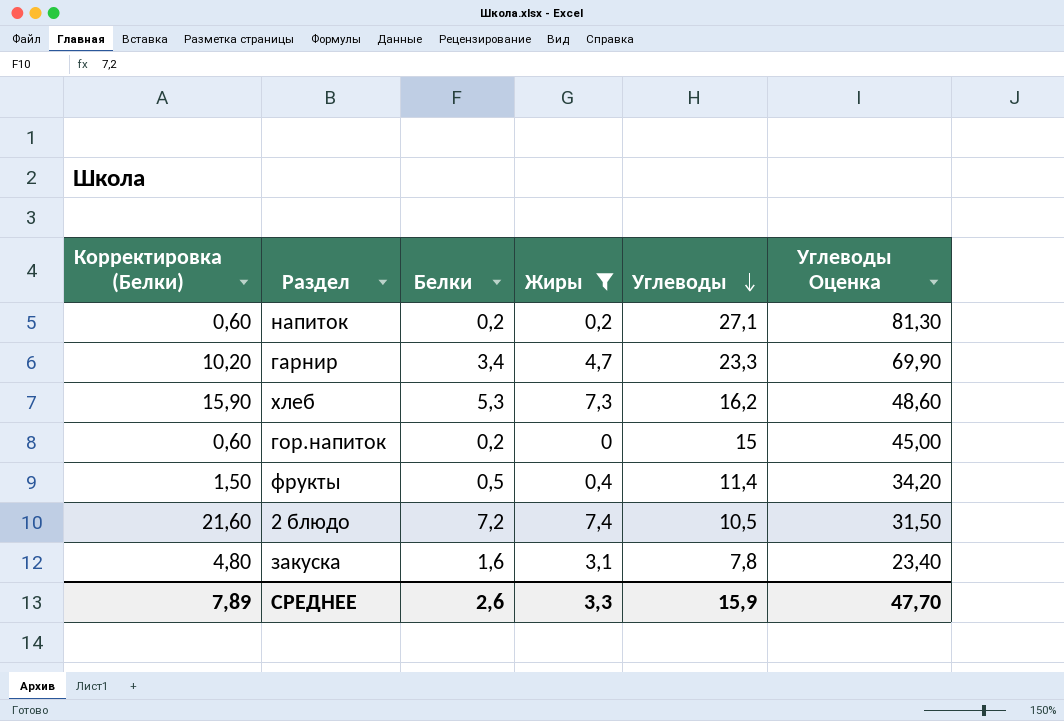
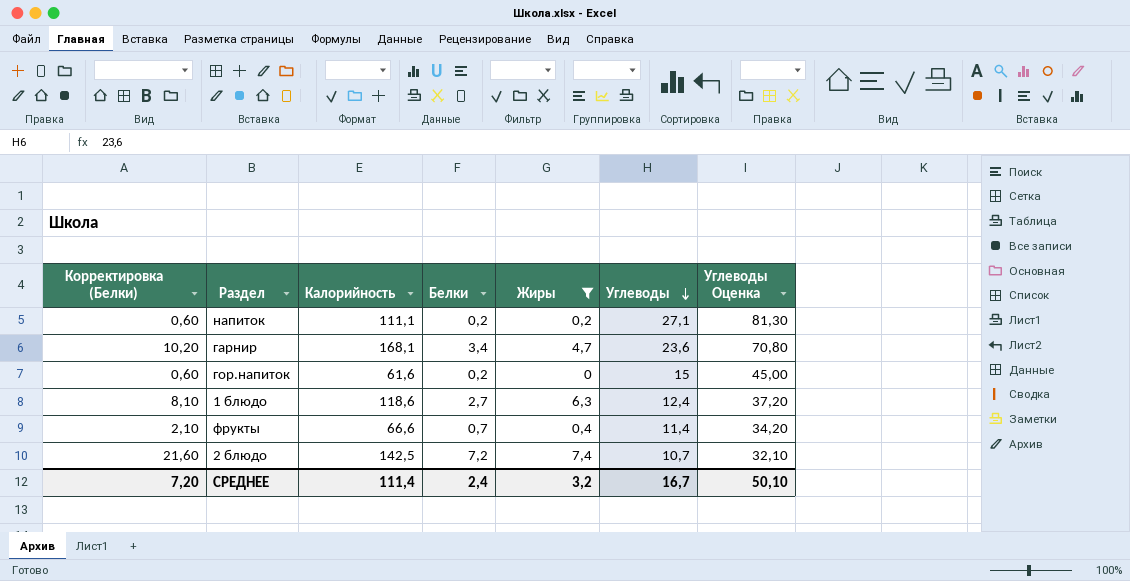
column Калорийность | position: none -> 3
row хлеб: 15,90 | 5,3 | 7,3 | 16,2 | 48,60 -> none
row закуска: 4,80 | 1,6 | 3,1 | 7,8 | 23,40 -> none
гарнир | Углеводы: 23,3 -> 23,6
гарнир | Углеводы Оценка: 69,90 -> 70,80
row 1 блюдо: none -> 8,10 | 118,6 | 2,7 | 6,3 | 12,4 | 37,20
фрукты | Корректировка (Белки): 1,50 -> 2,10
фрукты | Белки: 0,5 -> 0,7
2 блюдо | Углеводы: 10,5 -> 10,7
2 блюдо | Углеводы Оценка: 31,50 -> 32,10
СРЕДНЕЕ | Корректировка (Белки): 7,89 -> 7,20
СРЕДНЕЕ | Белки: 2,6 -> 2,4
СРЕДНЕЕ | Жиры: 3,3 -> 3,2
СРЕДНЕЕ | Углеводы: 15,9 -> 16,7
СРЕДНЕЕ | Углеводы Оценка: 47,70 -> 50,10

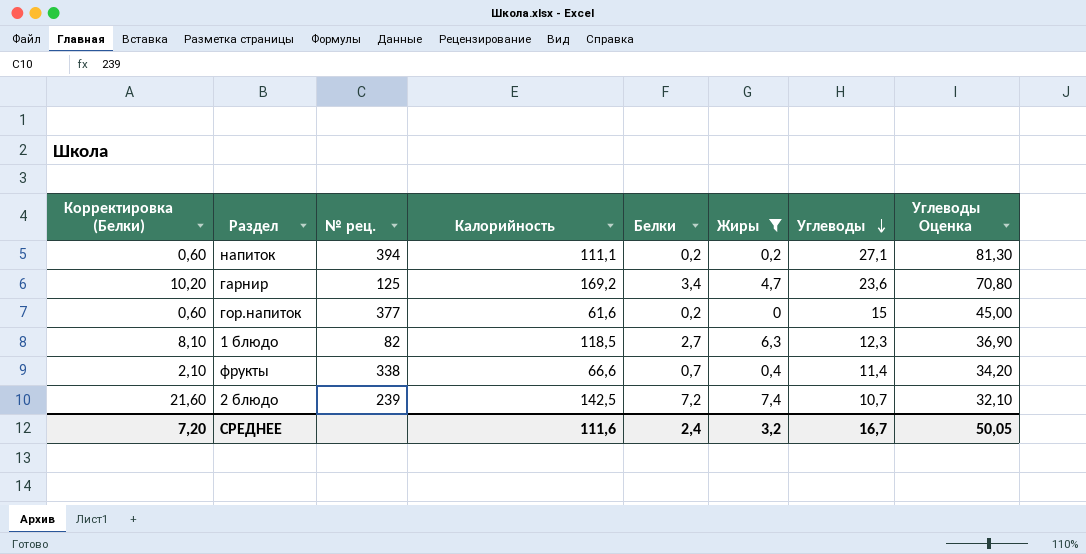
column № рец. | position: none -> 3
гарнир | Калорийность: 168,1 -> 169,2
1 блюдо | Калорийность: 118,6 -> 118,5
1 блюдо | Углеводы: 12,4 -> 12,3
1 блюдо | Углеводы Оценка: 37,20 -> 36,90
СРЕДНЕЕ | Калорийность: 111,4 -> 111,6
СРЕДНЕЕ | Углеводы Оценка: 50,10 -> 50,05

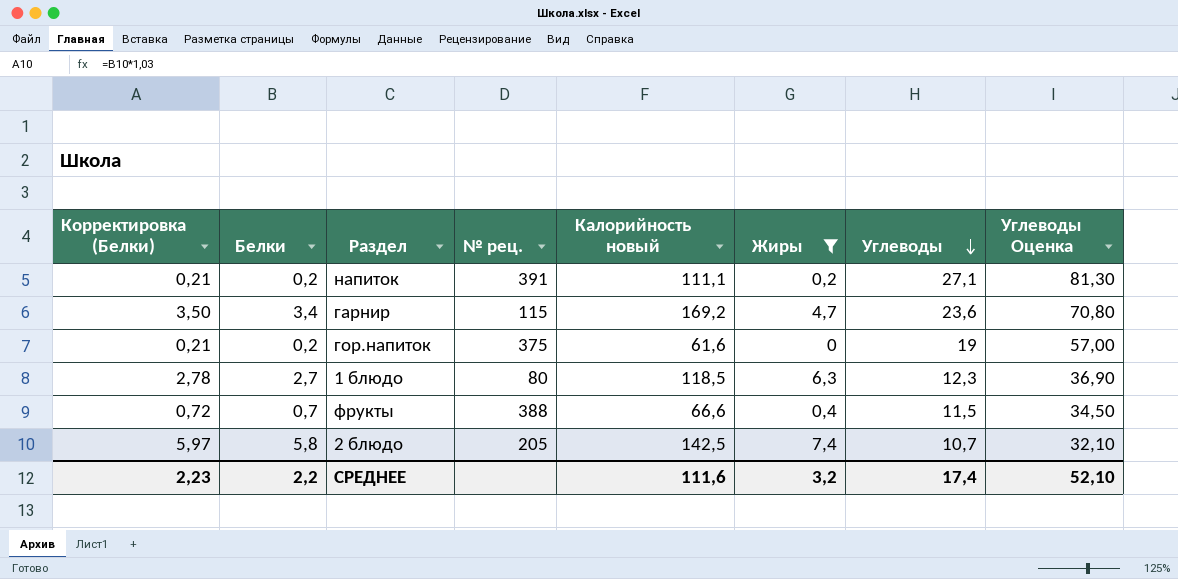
column Корректировка (Белки) | formula: [Белки] * 3 -> [Белки] * 1,03
column Белки | position: 5 -> 2
column name: Калорийность -> Калорийность новый
напиток | № рец.: 394 -> 391
гарнир | № рец.: 125 -> 115
гор.напиток | № рец.: 377 -> 375
гор.напиток | Углеводы: 15 -> 19
гор.напиток | Углеводы Оценка: 45,00 -> 57,00
1 блюдо | № рец.: 82 -> 80
фрукты | № рец.: 338 -> 388
фрукты | Углеводы: 11,4 -> 11,5
фрукты | Углеводы Оценка: 34,20 -> 34,50
2 блюдо | Белки: 7,2 -> 5,8
2 блюдо | № рец.: 239 -> 205
СРЕДНЕЕ | Корректировка (Белки): 7,20 -> 2,23
СРЕДНЕЕ | Белки: 2,4 -> 2,2
СРЕДНЕЕ | Углеводы: 16,7 -> 17,4
СРЕДНЕЕ | Углеводы Оценка: 50,05 -> 52,10

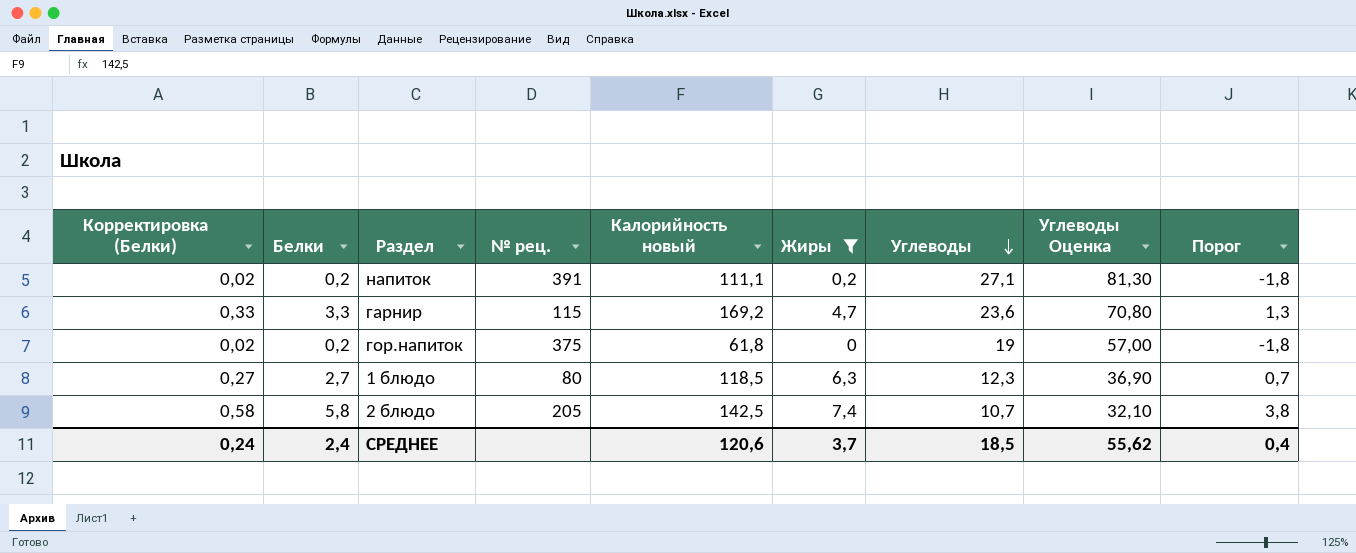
column Корректировка (Белки) | formula: [Белки] * 1,03 -> [Белки] * 0,1
column Порог | formula: none -> [Белки] - 2
row фрукты: 0,72 | 0,7 | 388 | 66,6 | 0,4 | 11,5 | 34,50 -> none
гарнир | Белки: 3,4 -> 3,3
гор.напиток | Калорийность новый: 61,6 -> 61,8
СРЕДНЕЕ | Корректировка (Белки): 2,23 -> 0,24
СРЕДНЕЕ | Белки: 2,2 -> 2,4
СРЕДНЕЕ | Калорийность новый: 111,6 -> 120,6
СРЕДНЕЕ | Жиры: 3,2 -> 3,7
СРЕДНЕЕ | Углеводы: 17,4 -> 18,5
СРЕДНЕЕ | Углеводы Оценка: 52,10 -> 55,62

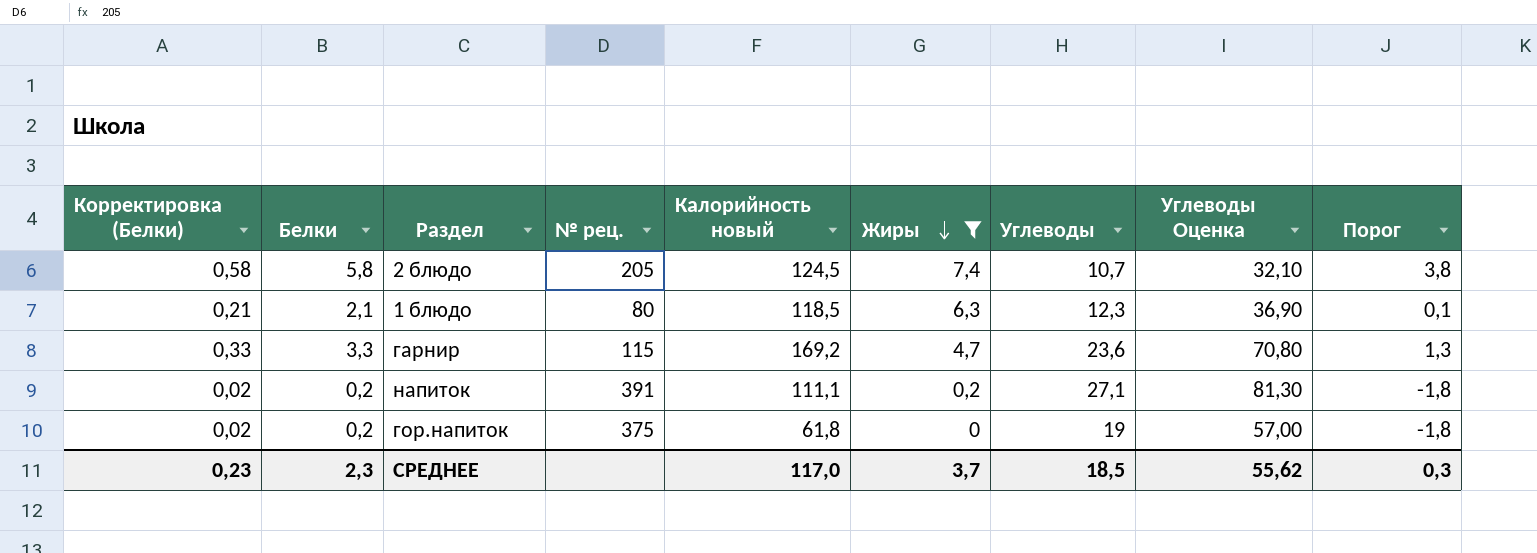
row order: Углеводы descending -> Жиры descending
2 блюдо | Калорийность новый: 142,5 -> 124,5
1 блюдо | Корректировка (Белки): 0,27 -> 0,21
1 блюдо | Белки: 2,7 -> 2,1
1 блюдо | Порог: 0,7 -> 0,1
СРЕДНЕЕ | Корректировка (Белки): 0,24 -> 0,23
СРЕДНЕЕ | Белки: 2,4 -> 2,3
СРЕДНЕЕ | Калорийность новый: 120,6 -> 117,0
СРЕДНЕЕ | Порог: 0,4 -> 0,3

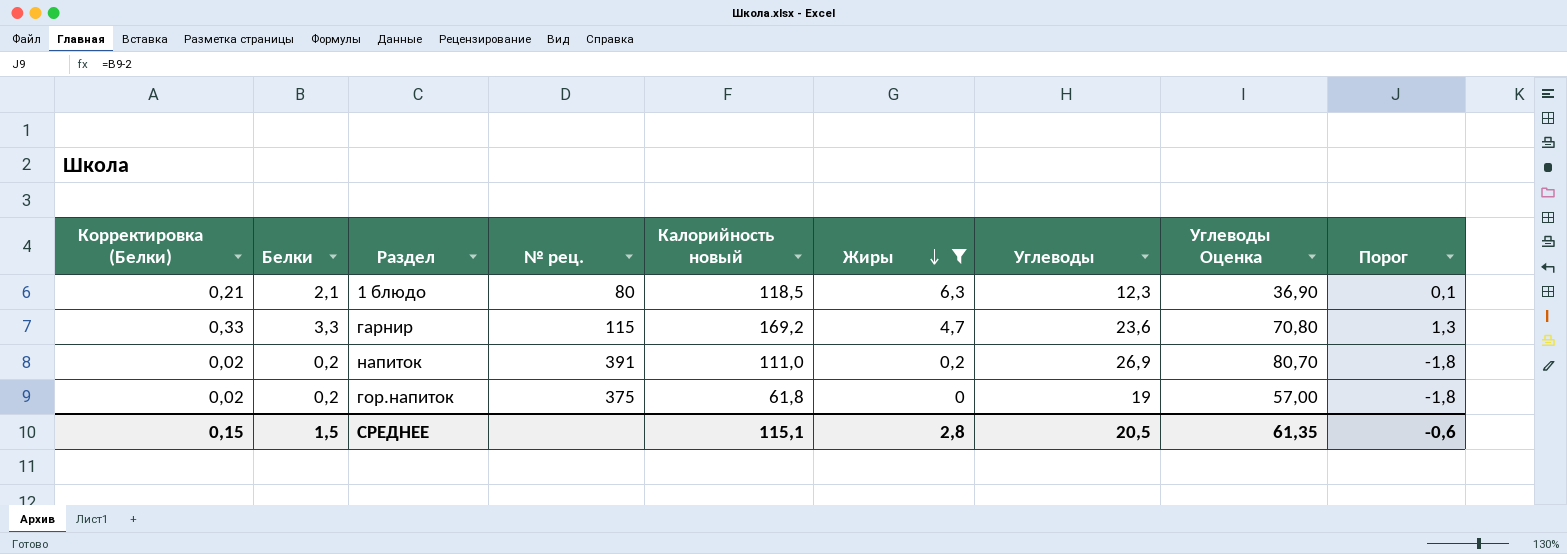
row 2 блюдо: 0,58 | 5,8 | 205 | 124,5 | 7,4 | 10,7 | 32,10 | 3,8 -> none
напиток | Калорийность новый: 111,1 -> 111,0
напиток | Углеводы: 27,1 -> 26,9
напиток | Углеводы Оценка: 81,30 -> 80,70
СРЕДНЕЕ | Корректировка (Белки): 0,23 -> 0,15
СРЕДНЕЕ | Белки: 2,3 -> 1,5
СРЕДНЕЕ | Калорийность новый: 117,0 -> 115,1
СРЕДНЕЕ | Жиры: 3,7 -> 2,8
СРЕДНЕЕ | Углеводы: 18,5 -> 20,5
СРЕДНЕЕ | Углеводы Оценка: 55,62 -> 61,35
СРЕДНЕЕ | Порог: 0,3 -> -0,6

